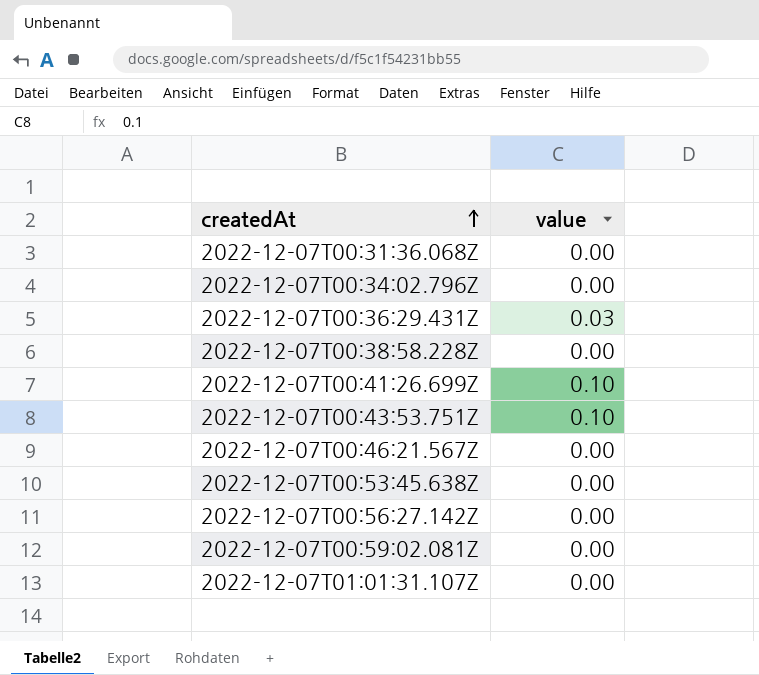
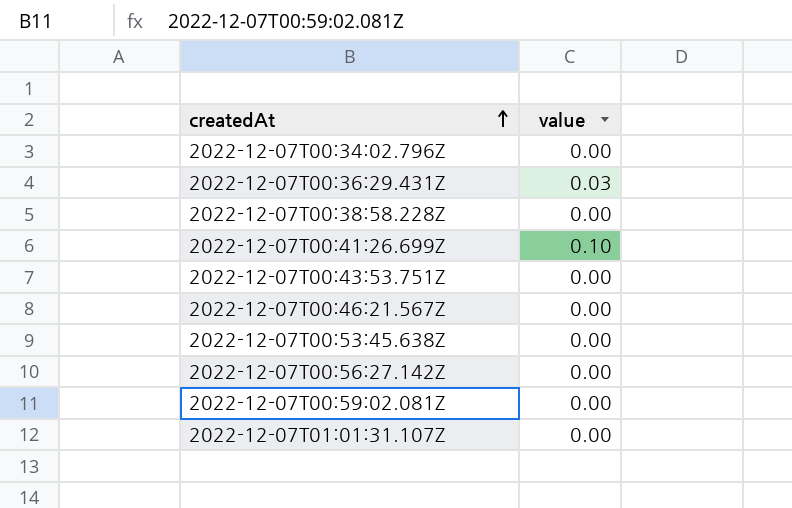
row 2022-12-07T00:31:36.068Z: 0.00 -> none
2022-12-07T00:43:53.751Z | value: 0.10 -> 0.00

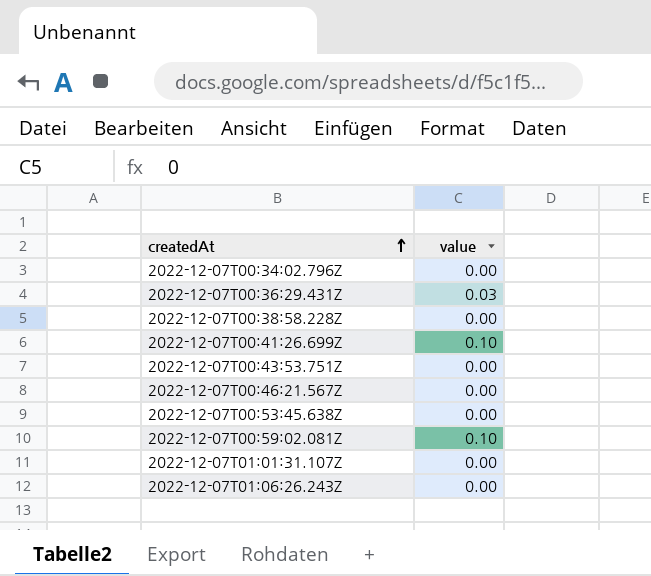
row 2022-12-07T00:56:27.142Z: 0.00 -> none
2022-12-07T00:59:02.081Z | value: 0.00 -> 0.10
row 2022-12-07T01:06:26.243Z: none -> 0.00

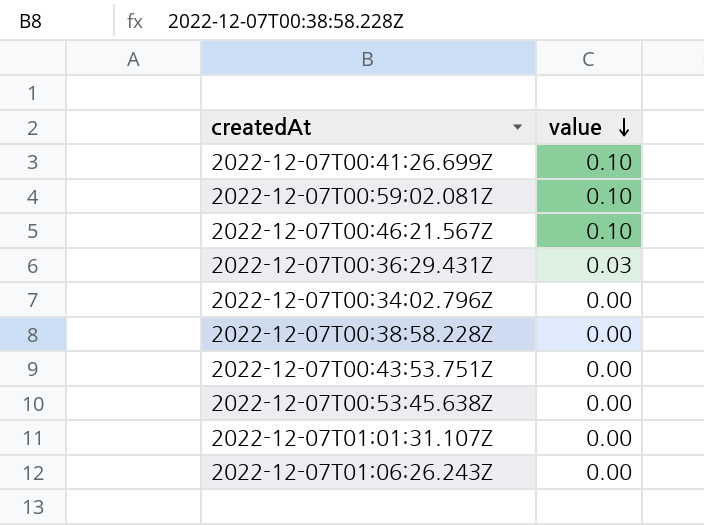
row order: createdAt ascending -> value descending
2022-12-07T00:46:21.567Z | value: 0.00 -> 0.10

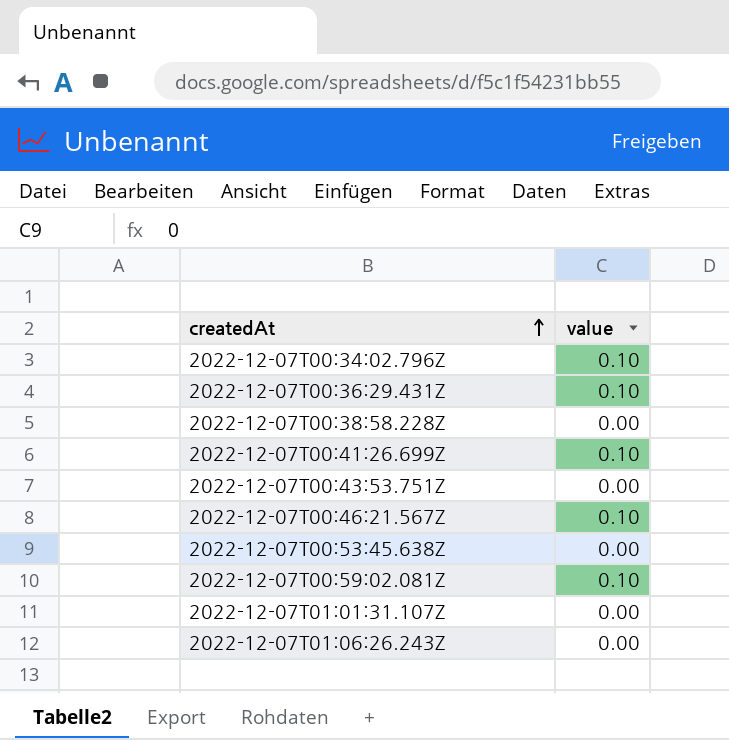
row order: value descending -> createdAt ascending
2022-12-07T00:34:02.796Z | value: 0.00 -> 0.10
2022-12-07T00:36:29.431Z | value: 0.03 -> 0.10

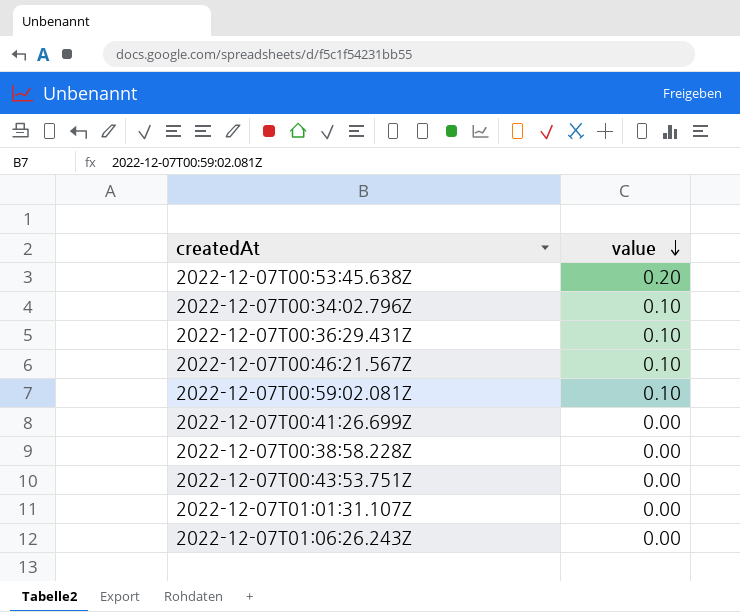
row order: createdAt ascending -> value descending
2022-12-07T00:53:45.638Z | value: 0.00 -> 0.20
2022-12-07T00:41:26.699Z | value: 0.10 -> 0.00

